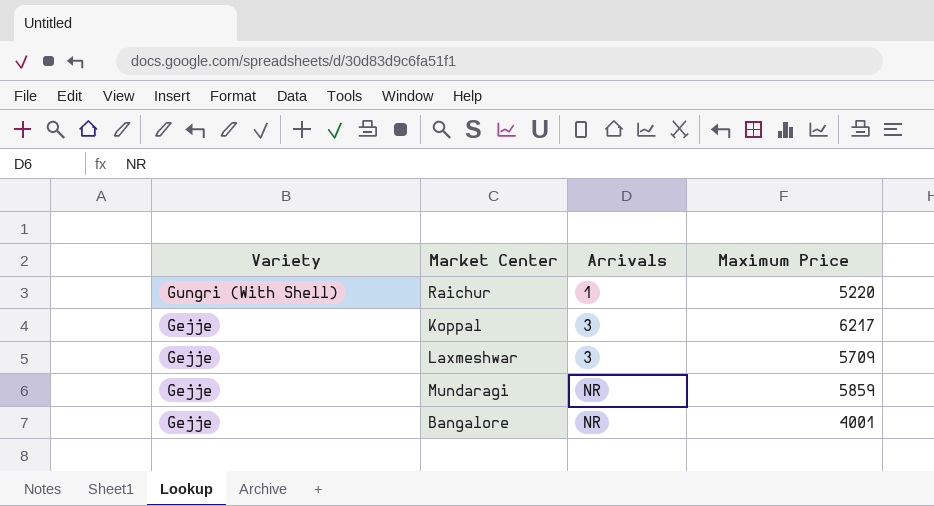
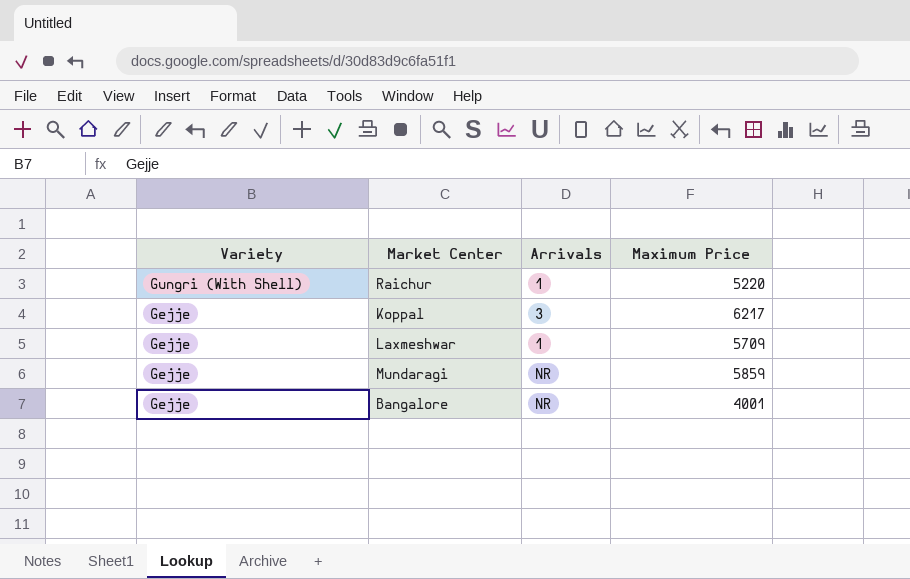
Laxmeshwar | Arrivals: 3 -> 1

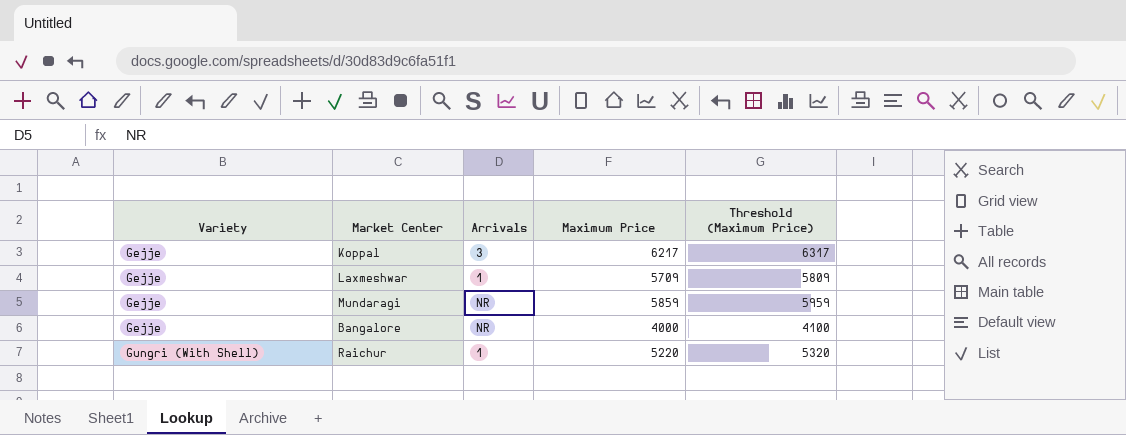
row order: Variety descending -> Variety ascending
column Threshold (Maximum Price) | formula: none -> [Maximum Price] + 100
Bangalore | Maximum Price: 4001 -> 4000

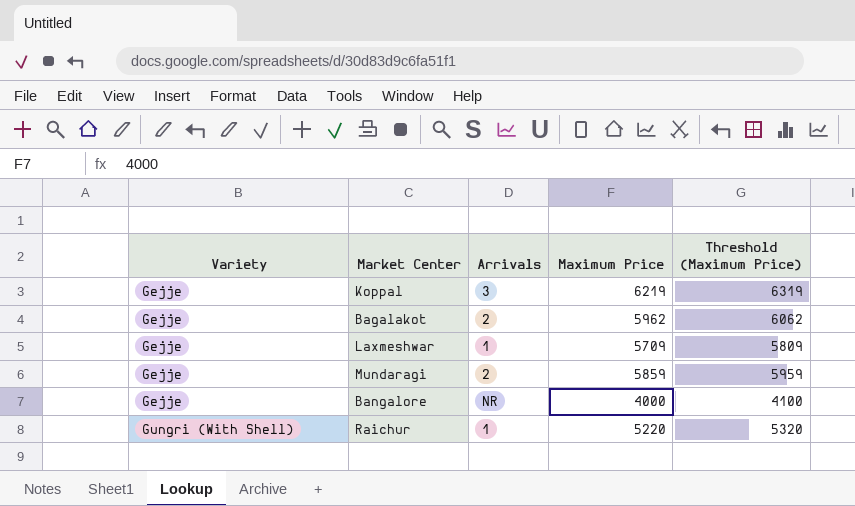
Koppal | Maximum Price: 6217 -> 6219
Koppal | Threshold (Maximum Price): 6317 -> 6319
row Bagalakot: none -> Gejje | 2 | 5962 | 6062
Mundaragi | Arrivals: NR -> 2

